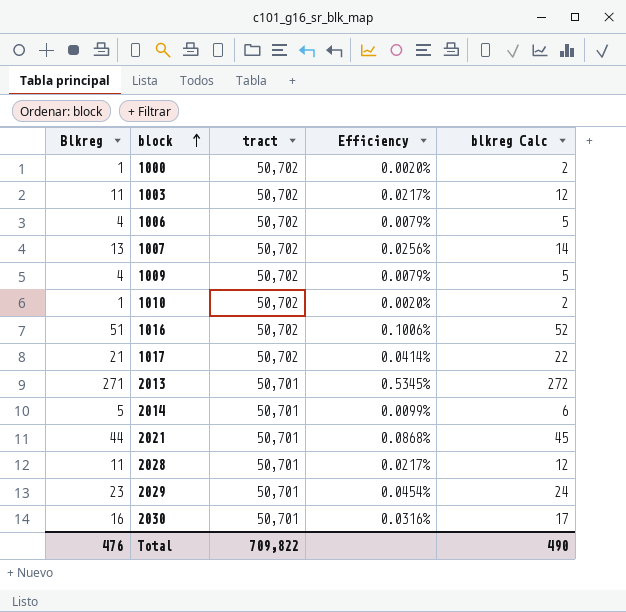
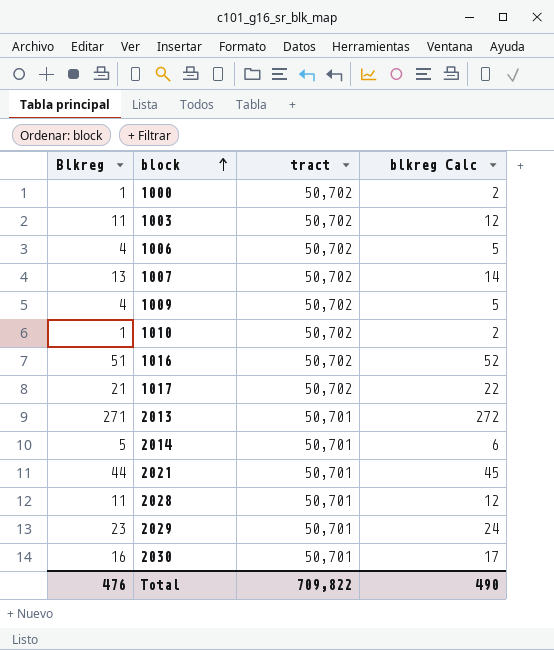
column Efficiency | formula: [Blkreg] / [tract] -> none

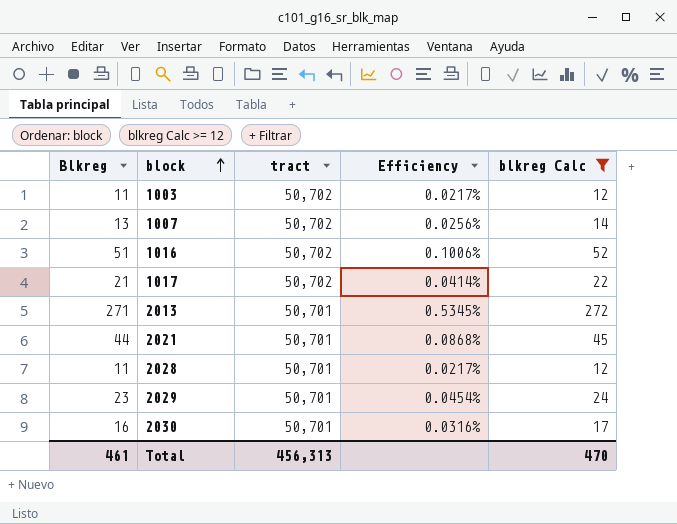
filter: none -> blkreg Calc >= 12
column Efficiency | formula: none -> [Blkreg] / [tract]
Total | Blkreg: 476 -> 461
Total | tract: 709,822 -> 456,313
Total | blkreg Calc: 490 -> 470

